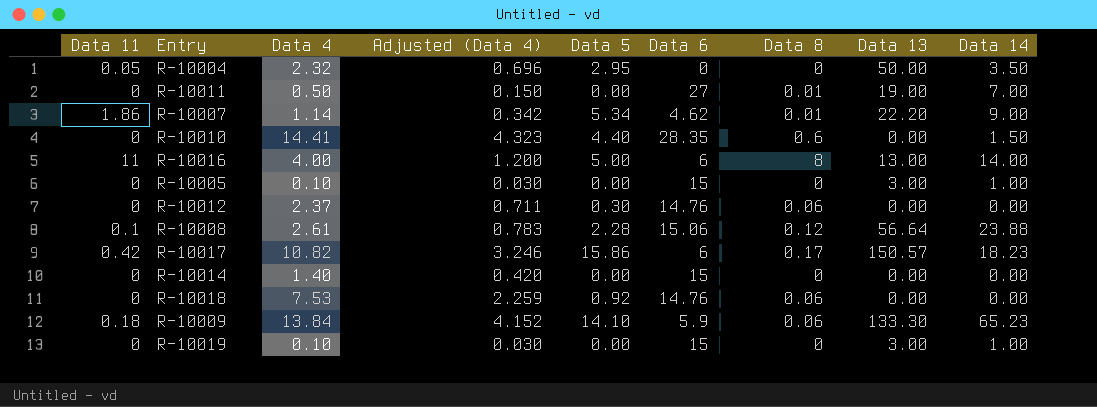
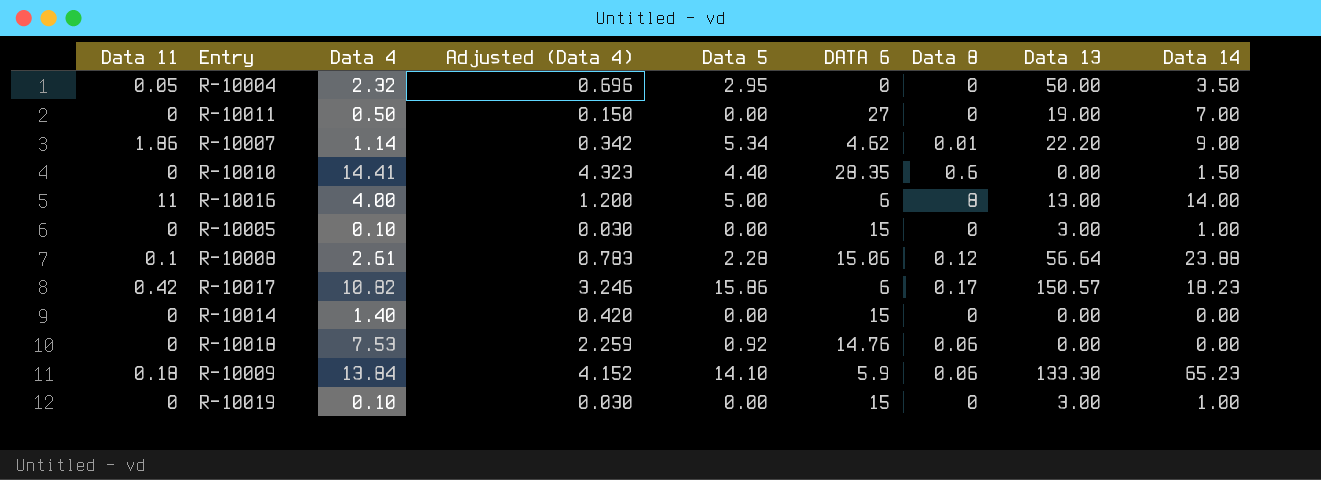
column name: Data 6 -> DATA 6
row R-10012: 0 | 2.37 | 0.711 | 0.30 | 14.76 | 0.06 | 0.00 | 0.00 -> none
R-10011 | Data 8: 0.01 -> 0

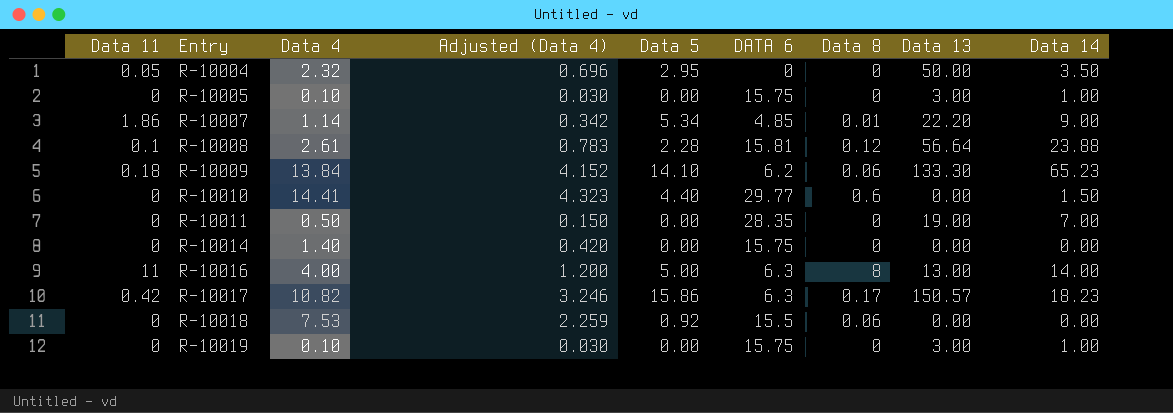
row order: none -> Entry ascending
R-10005 | DATA 6: 15 -> 15.75
R-10007 | DATA 6: 4.62 -> 4.85
R-10008 | DATA 6: 15.06 -> 15.81
R-10009 | DATA 6: 5.9 -> 6.2
R-10010 | DATA 6: 28.35 -> 29.77
R-10011 | DATA 6: 27 -> 28.35
R-10014 | DATA 6: 15 -> 15.75
R-10016 | DATA 6: 6 -> 6.3
R-10017 | DATA 6: 6 -> 6.3
R-10018 | DATA 6: 14.76 -> 15.5
R-10019 | DATA 6: 15 -> 15.75

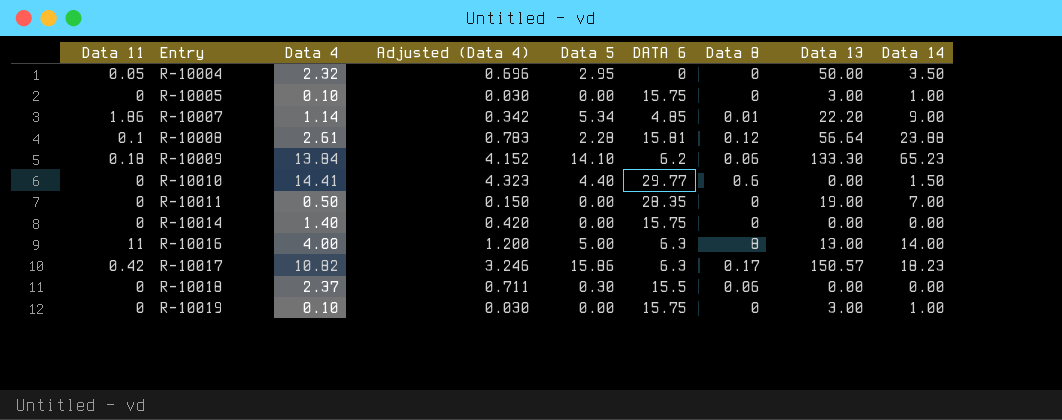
R-10018 | Data 4: 7.53 -> 2.37
R-10018 | Adjusted (Data 4): 2.259 -> 0.711
R-10018 | Data 5: 0.92 -> 0.30

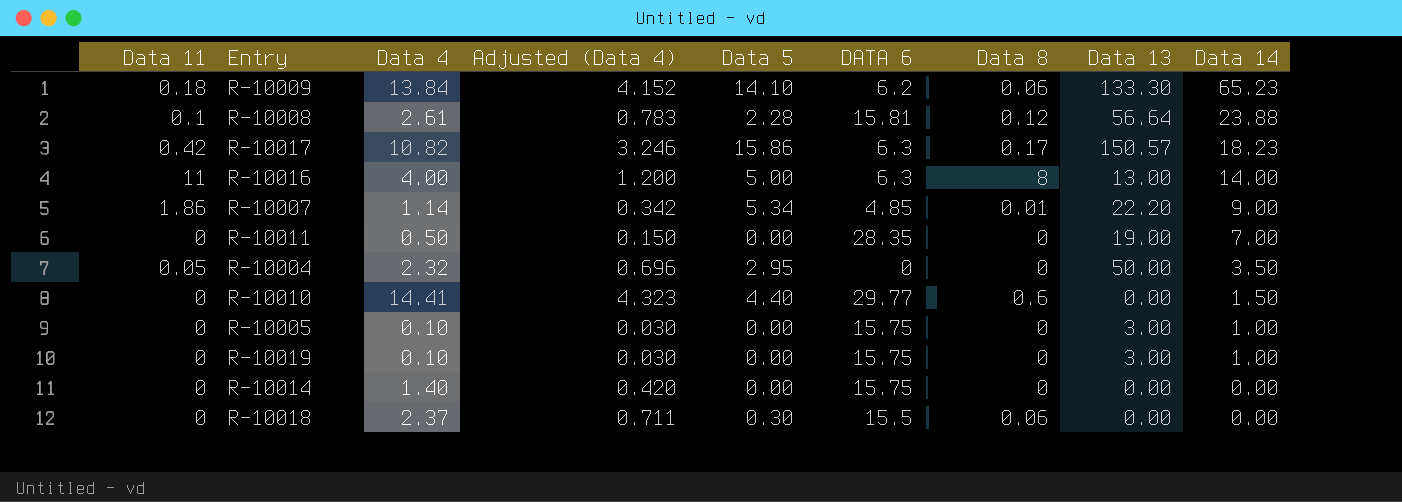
row order: Entry ascending -> Data 14 descending

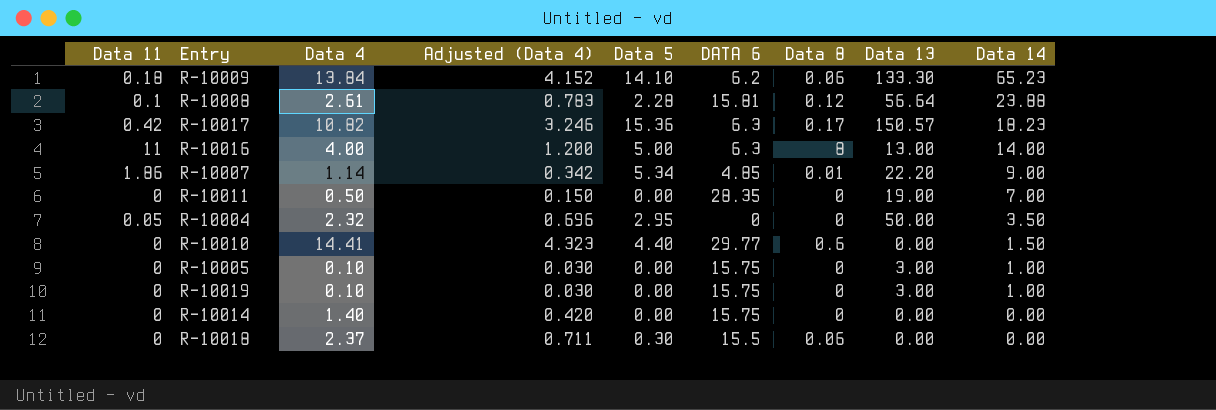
R-10017 | Data 5: 15.86 -> 15.36

